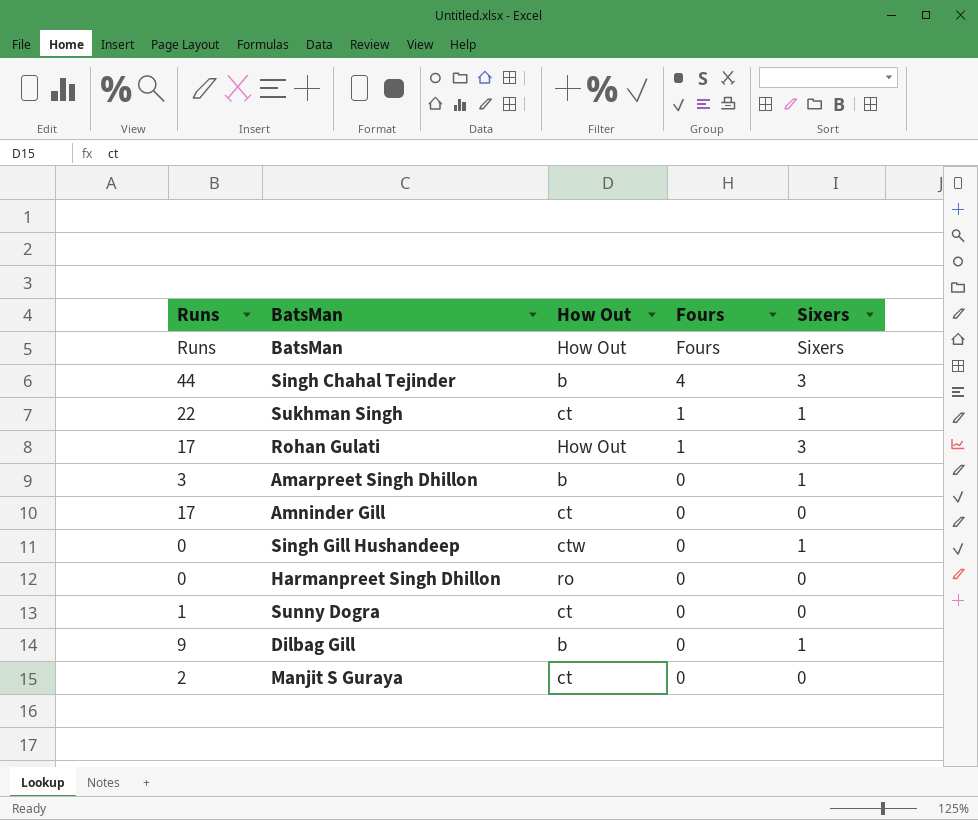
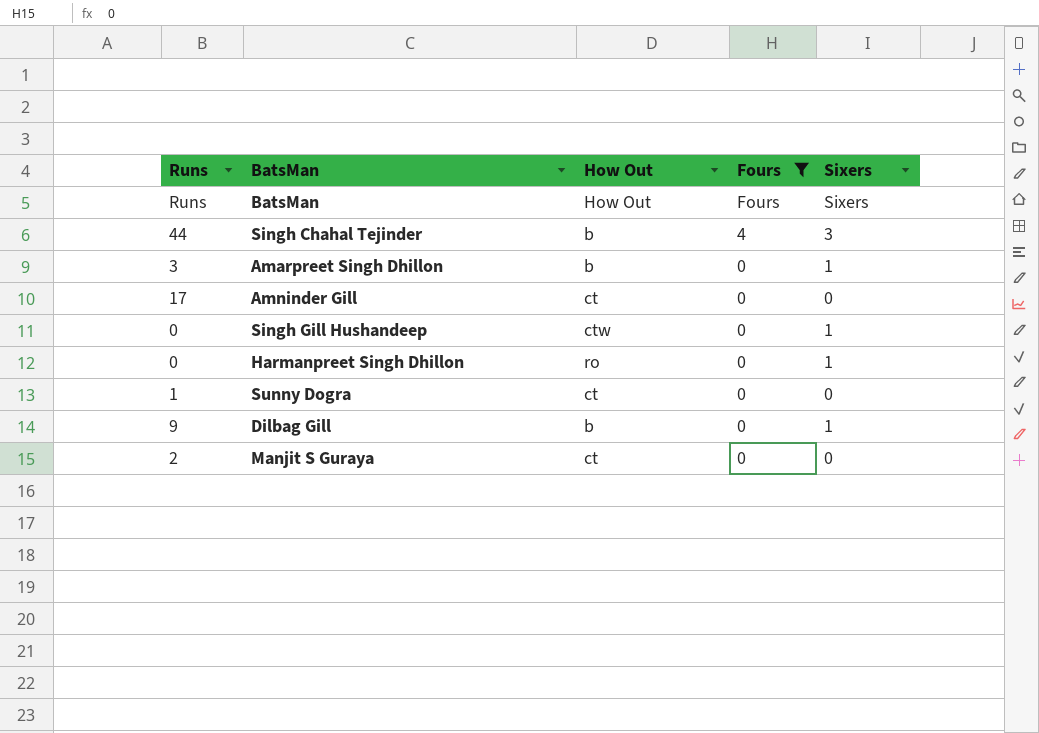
filter: none -> Fours != 1
Harmanpreet Singh Dhillon | Sixers: 0 -> 1

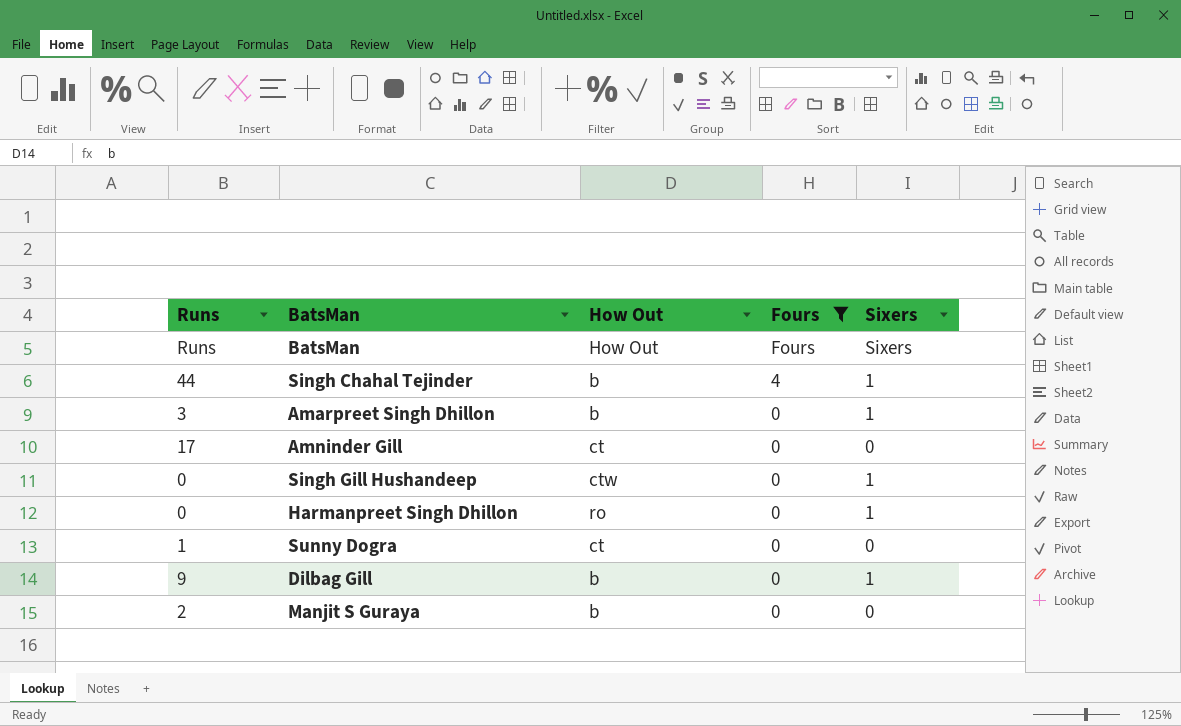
Singh Chahal Tejinder | Sixers: 3 -> 1
Manjit S Guraya | How Out: ct -> b

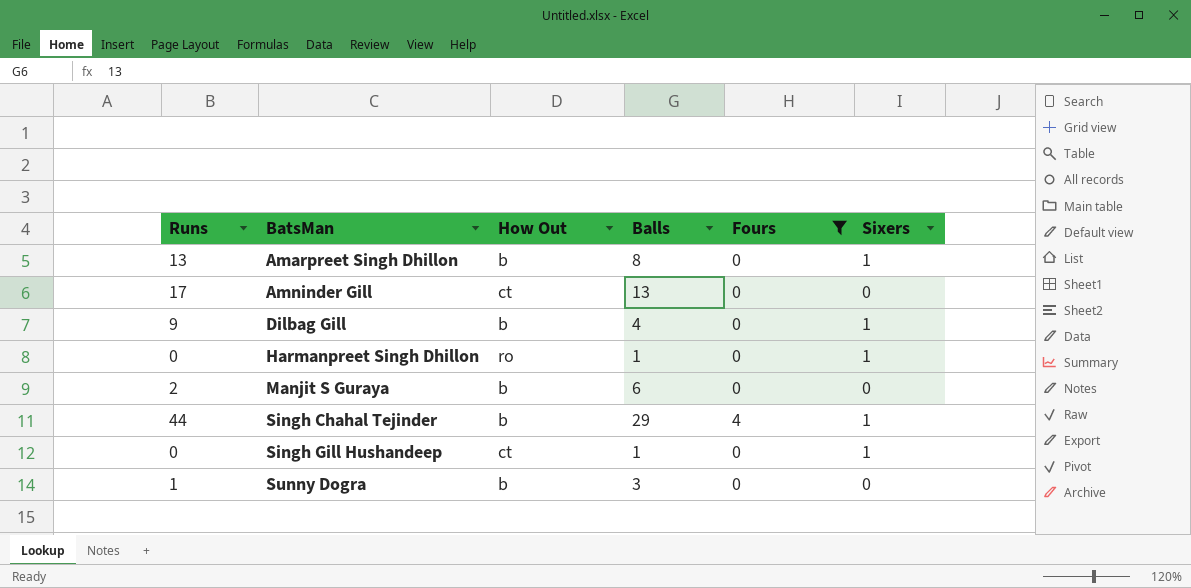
row order: Fours descending -> BatsMan ascending
column Balls | position: none -> 4
row BatsMan: Runs | How Out | Fours | Sixers -> none
Amarpreet Singh Dhillon | Runs: 3 -> 13
Singh Gill Hushandeep | How Out: ctw -> ct
Sunny Dogra | How Out: ct -> b

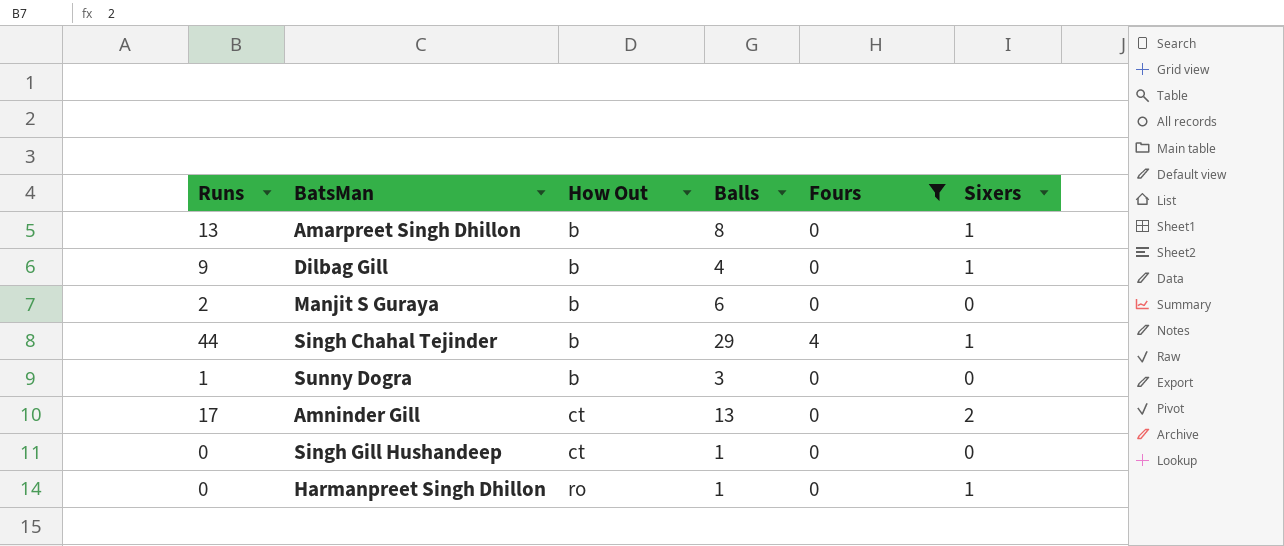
row order: BatsMan ascending -> How Out ascending
Amninder Gill | Sixers: 0 -> 2
Singh Gill Hushandeep | Sixers: 1 -> 0

